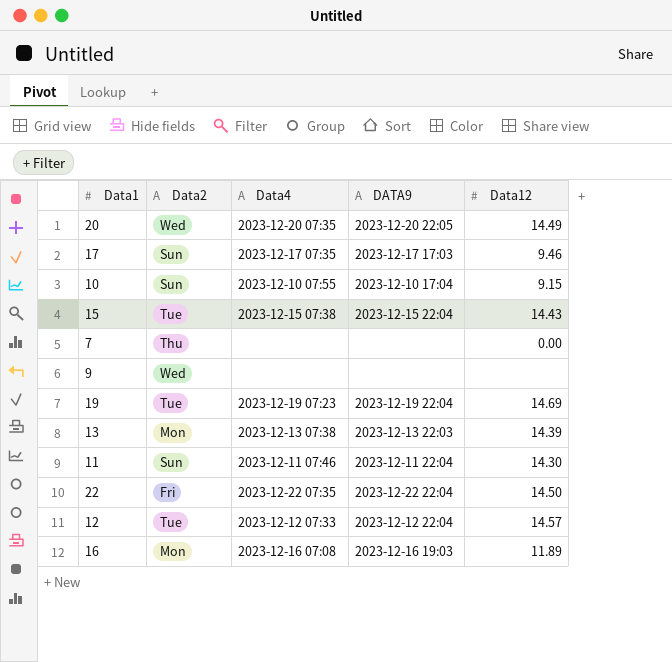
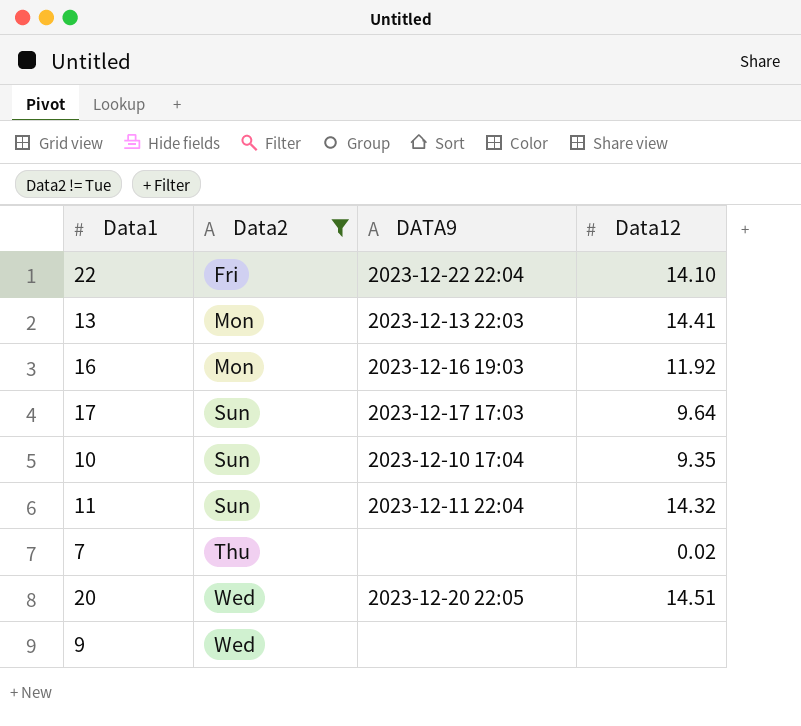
filter: none -> Data2 != Tue
row order: none -> Data2 ascending
column Data4 | position: 3 -> none
22 | Data12: 14.50 -> 14.10
13 | Data12: 14.39 -> 14.41
16 | Data12: 11.89 -> 11.92
17 | Data12: 9.46 -> 9.64
10 | Data12: 9.15 -> 9.35
11 | Data12: 14.30 -> 14.32
7 | Data12: 0.00 -> 0.02
20 | Data12: 14.49 -> 14.51

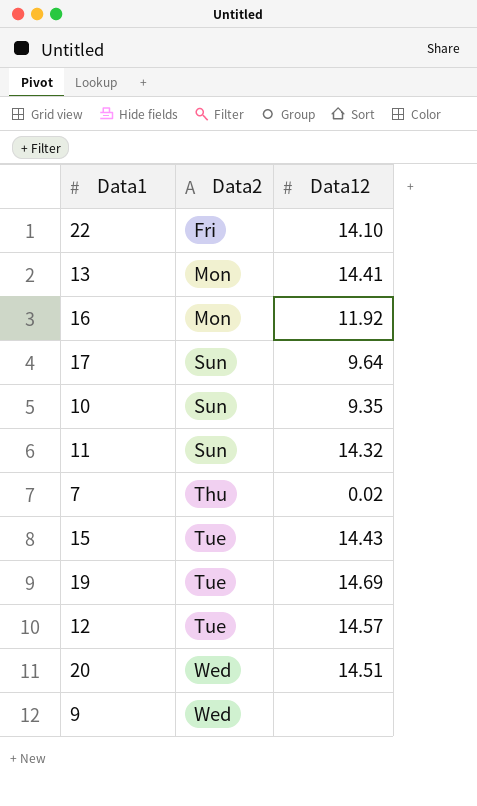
filter: Data2 != Tue -> none
column DATA9 | position: 3 -> none

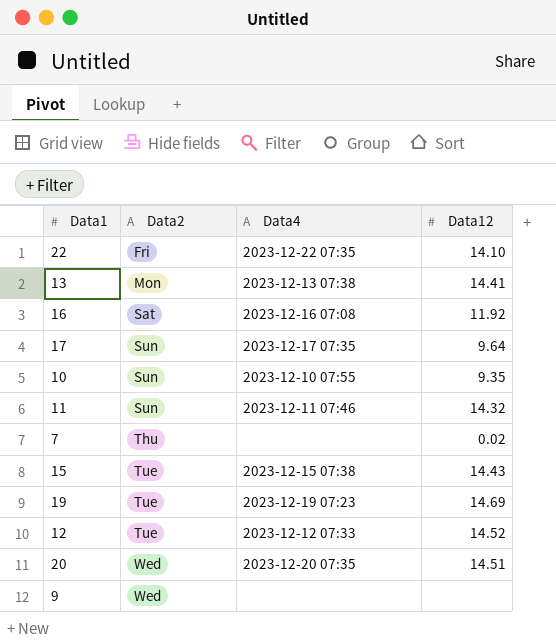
column Data4 | position: none -> 3
16 | Data2: Mon -> Sat
12 | Data12: 14.57 -> 14.52

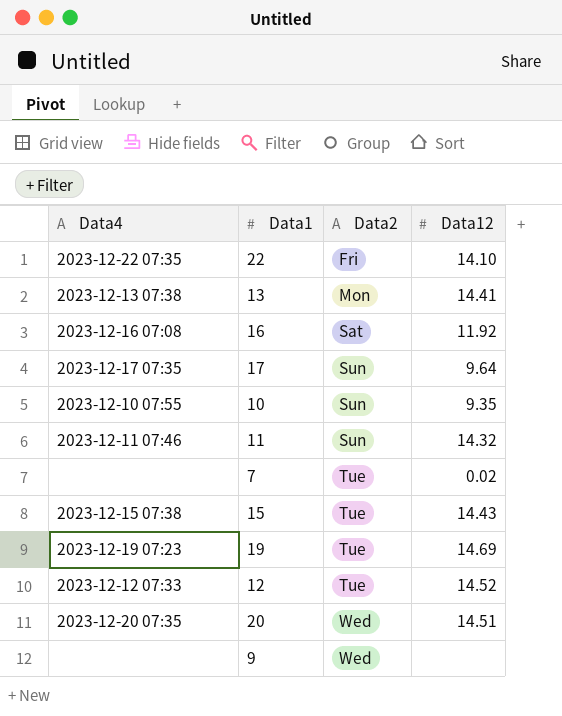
column Data4 | position: 3 -> 1
7 | Data2: Thu -> Tue

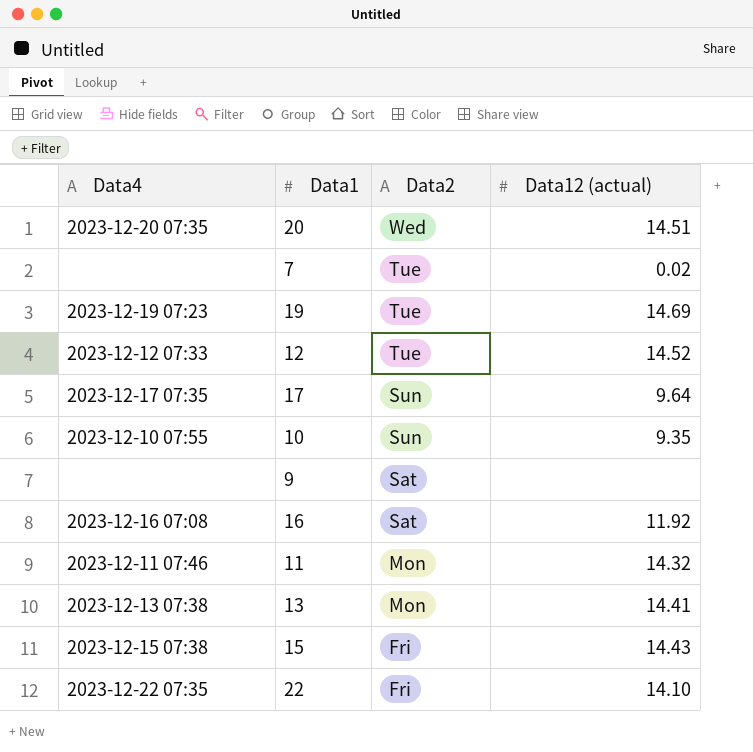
row order: Data2 ascending -> Data2 descending
column name: Data12 -> Data12 (actual)
9 | Data2: Wed -> Sat
11 | Data2: Sun -> Mon
15 | Data2: Tue -> Fri

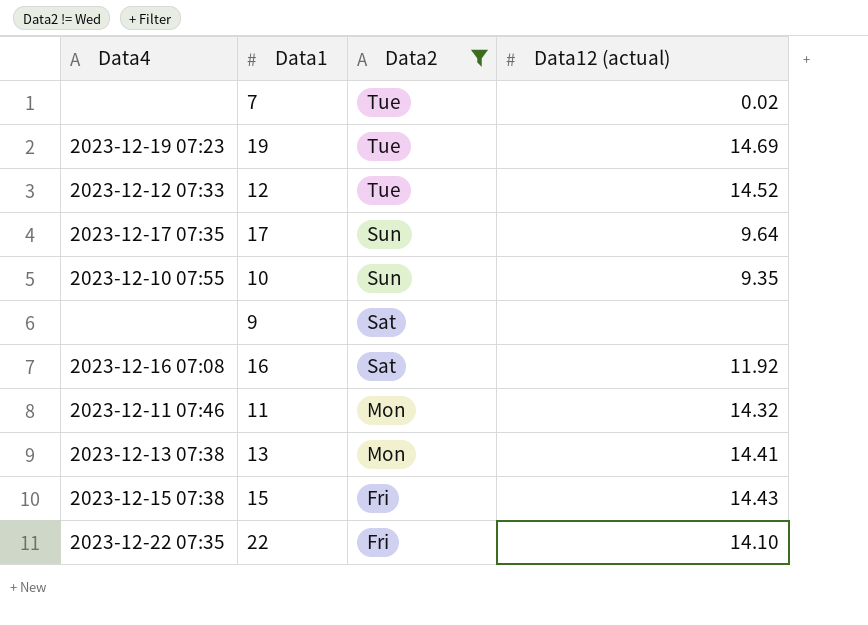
filter: none -> Data2 != Wed

